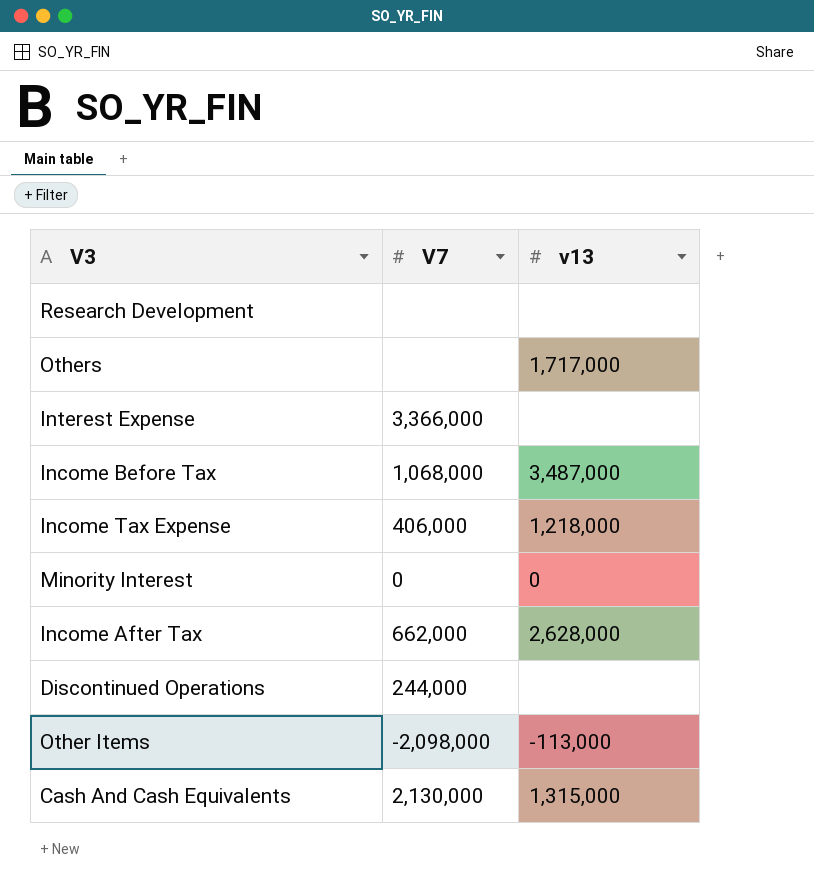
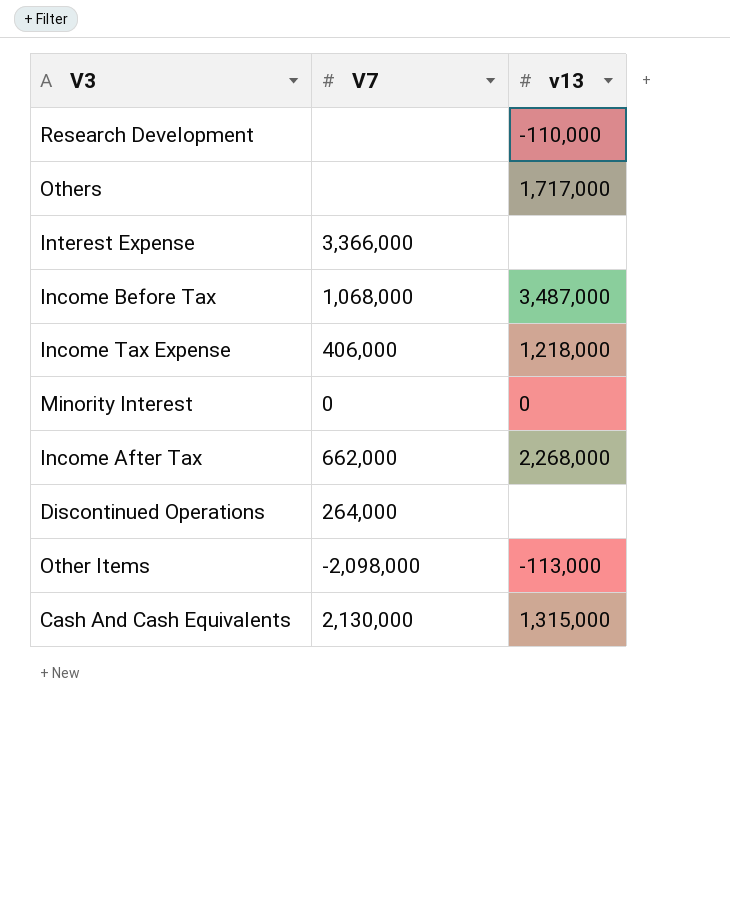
Research Development | v13: none -> -110,000
Income After Tax | v13: 2,628,000 -> 2,268,000
Discontinued Operations | V7: 244,000 -> 264,000

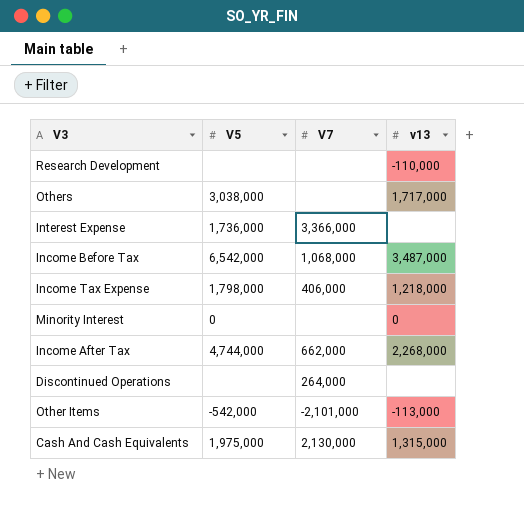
column V5 | position: none -> 2
Minority Interest | V7: 0 -> none
Other Items | V7: -2,098,000 -> -2,101,000

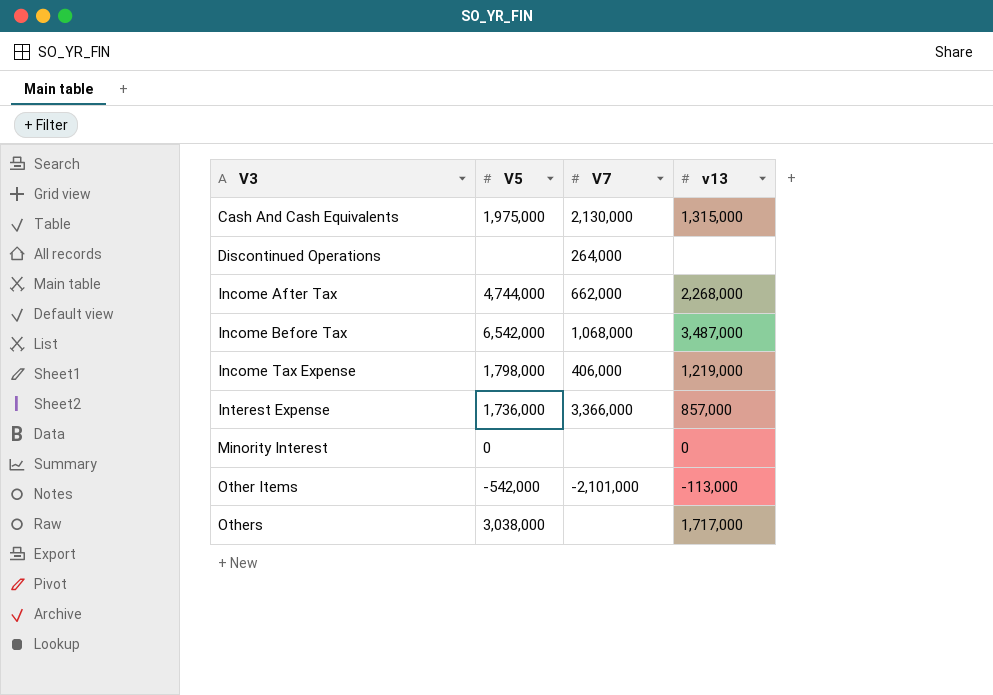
row order: none -> V3 ascending
row Research Development: none | none | -110,000 -> none
Income Tax Expense | v13: 1,218,000 -> 1,219,000
Interest Expense | v13: none -> 857,000

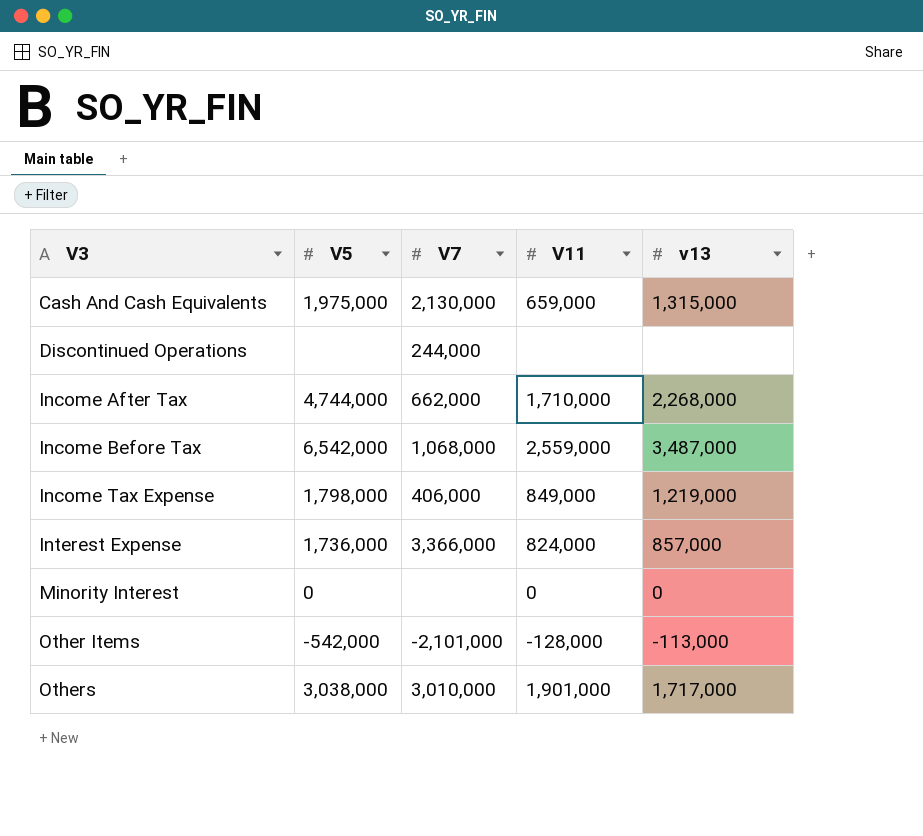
column V11 | position: none -> 4
Discontinued Operations | V7: 264,000 -> 244,000
Others | V7: none -> 3,010,000

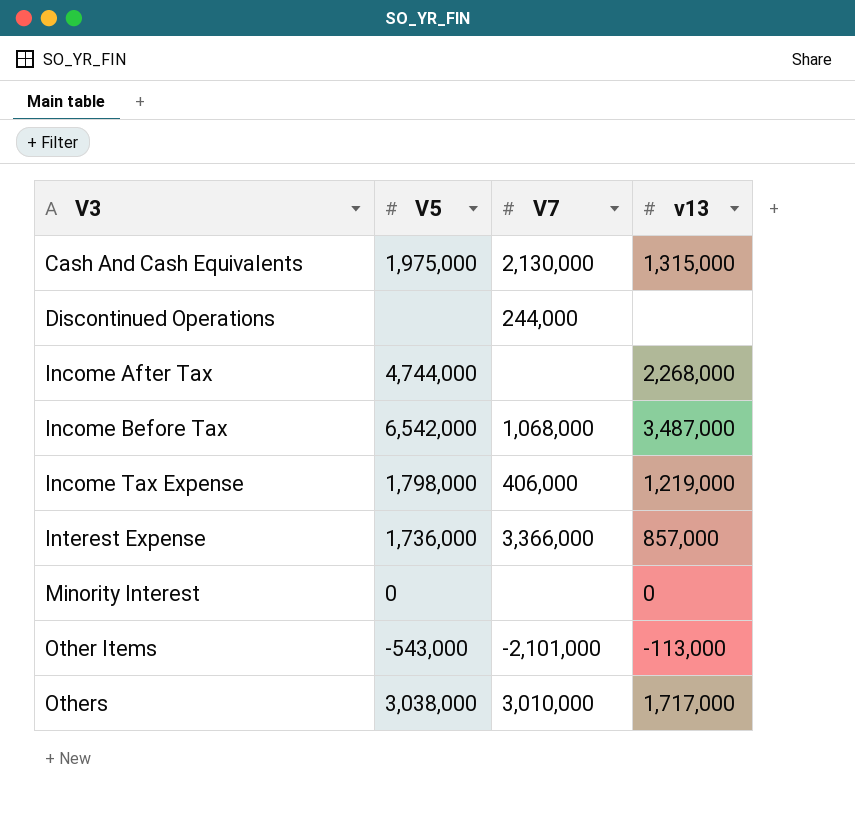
column V11 | position: 4 -> none
Income After Tax | V7: 662,000 -> none
Other Items | V5: -542,000 -> -543,000

